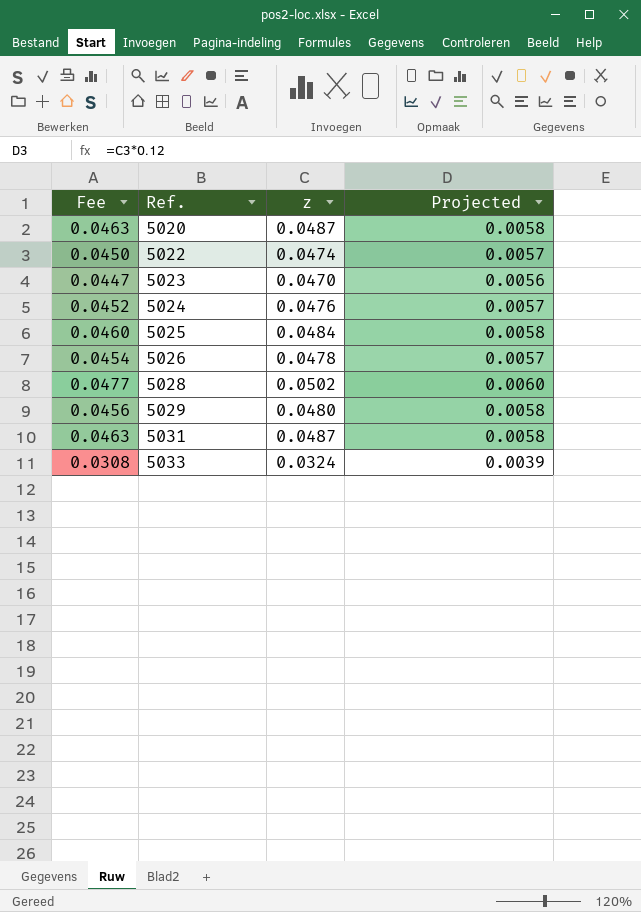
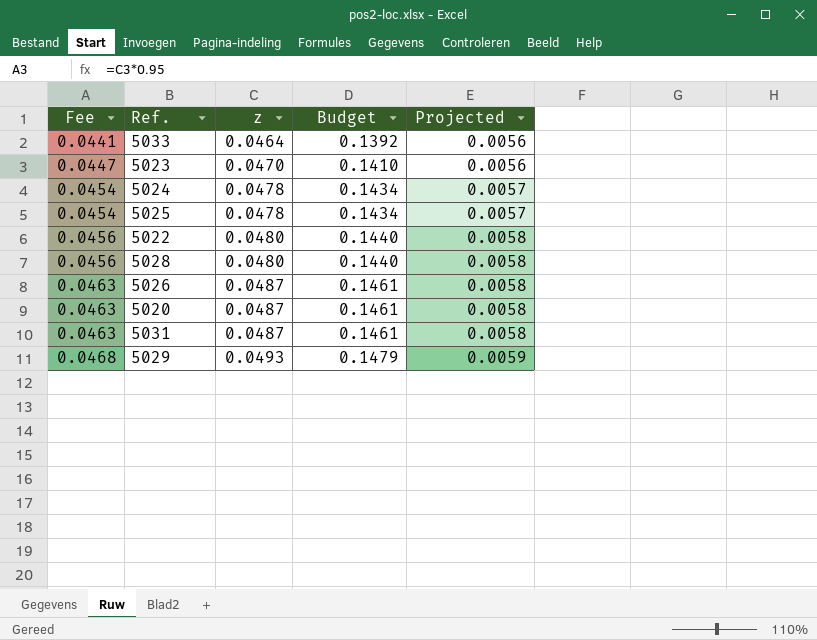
row order: Ref. ascending -> Fee ascending
column Budget | formula: none -> [z] * 3
5033 | Fee: 0.0308 -> 0.0441
5033 | z: 0.0324 -> 0.0464
5033 | Projected: 0.0039 -> 0.0056
5024 | Fee: 0.0452 -> 0.0454
5024 | z: 0.0476 -> 0.0478
5025 | Fee: 0.0460 -> 0.0454
5025 | z: 0.0484 -> 0.0478
5025 | Projected: 0.0058 -> 0.0057
5022 | Fee: 0.0450 -> 0.0456
5022 | z: 0.0474 -> 0.0480
5022 | Projected: 0.0057 -> 0.0058
5028 | Fee: 0.0477 -> 0.0456
5028 | z: 0.0502 -> 0.0480
5028 | Projected: 0.0060 -> 0.0058
5026 | Fee: 0.0454 -> 0.0463
5026 | z: 0.0478 -> 0.0487
5026 | Projected: 0.0057 -> 0.0058
5029 | Fee: 0.0456 -> 0.0468
5029 | z: 0.0480 -> 0.0493
5029 | Projected: 0.0058 -> 0.0059

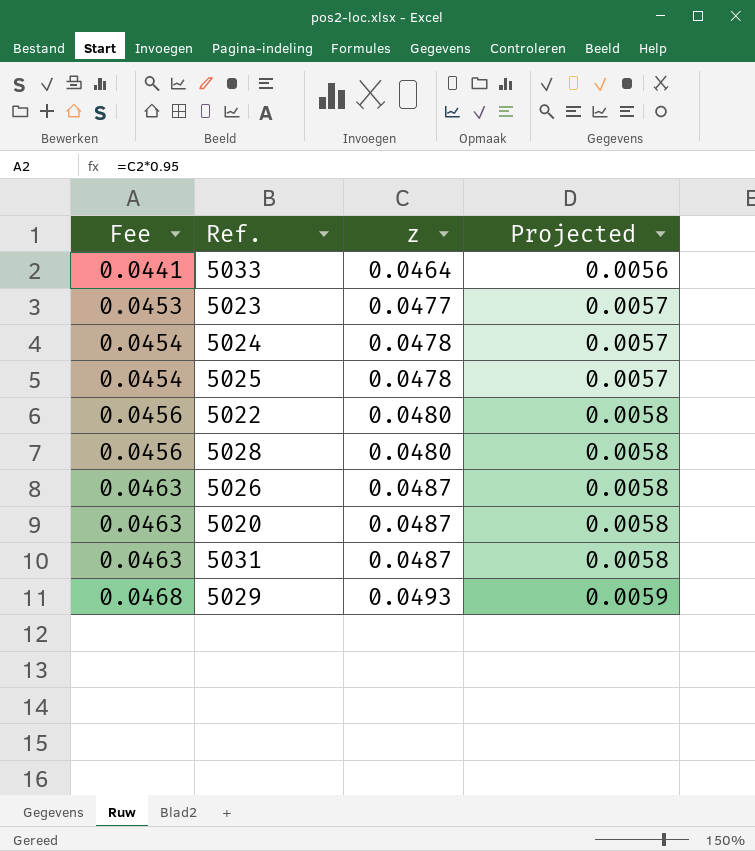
column Budget | formula: [z] * 3 -> none
5023 | Fee: 0.0447 -> 0.0453
5023 | z: 0.0470 -> 0.0477
5023 | Projected: 0.0056 -> 0.0057

